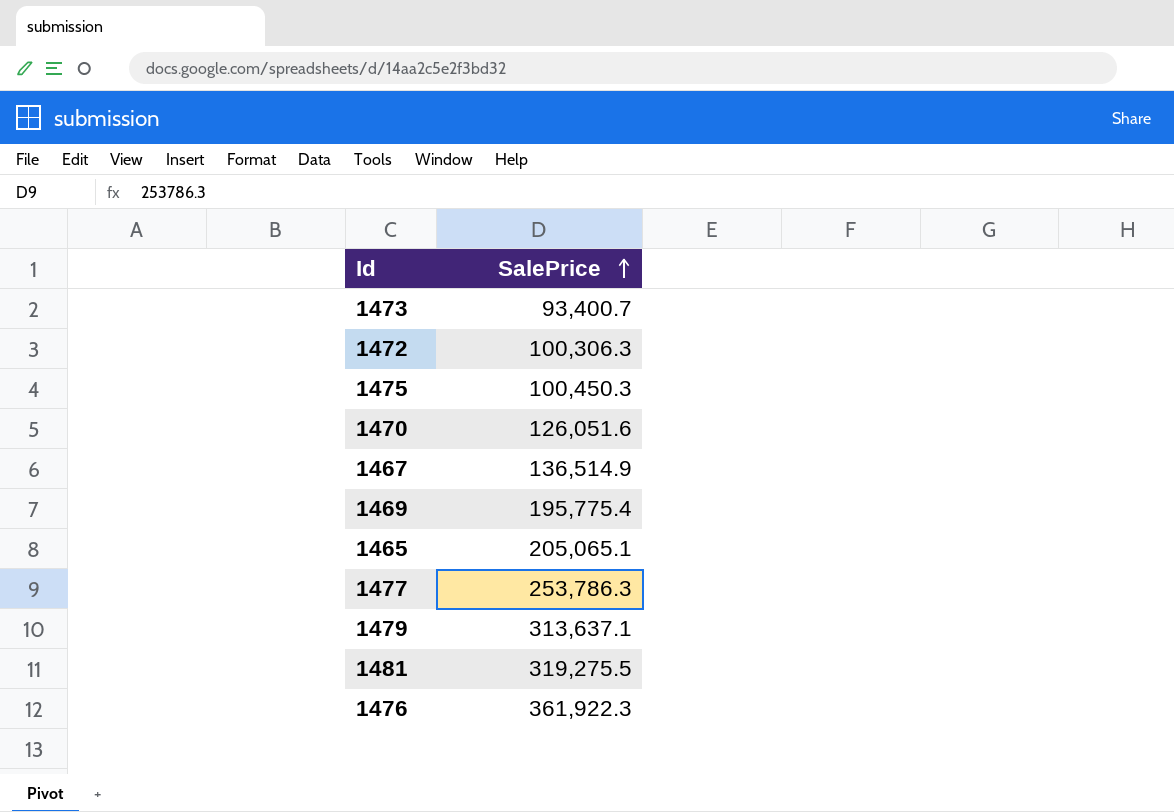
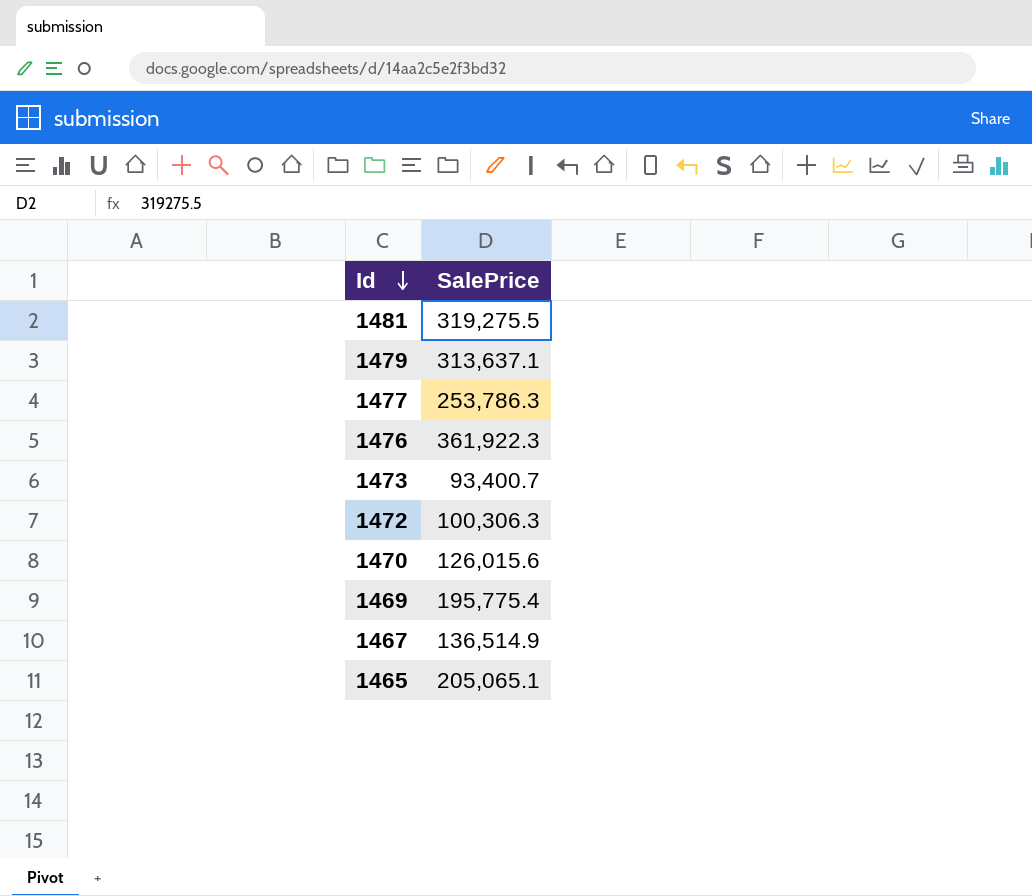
row order: SalePrice ascending -> Id descending
row 1475: 100,450.3 -> none
1470 | SalePrice: 126,051.6 -> 126,015.6

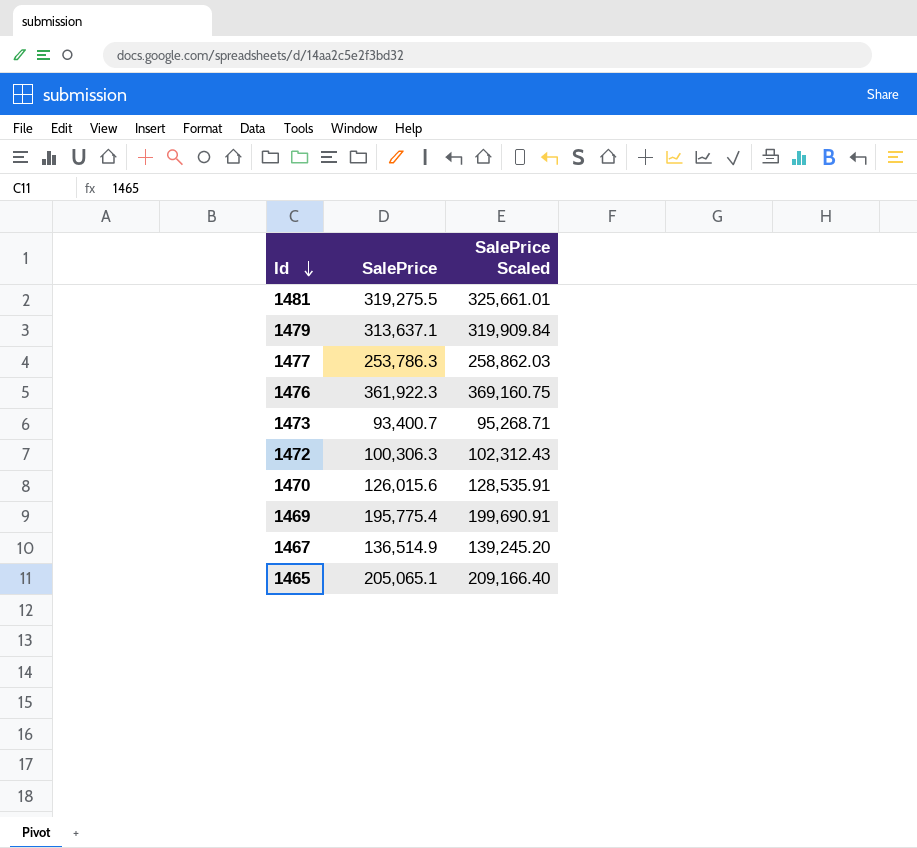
column SalePrice Scaled | formula: none -> [SalePrice] * 1.02

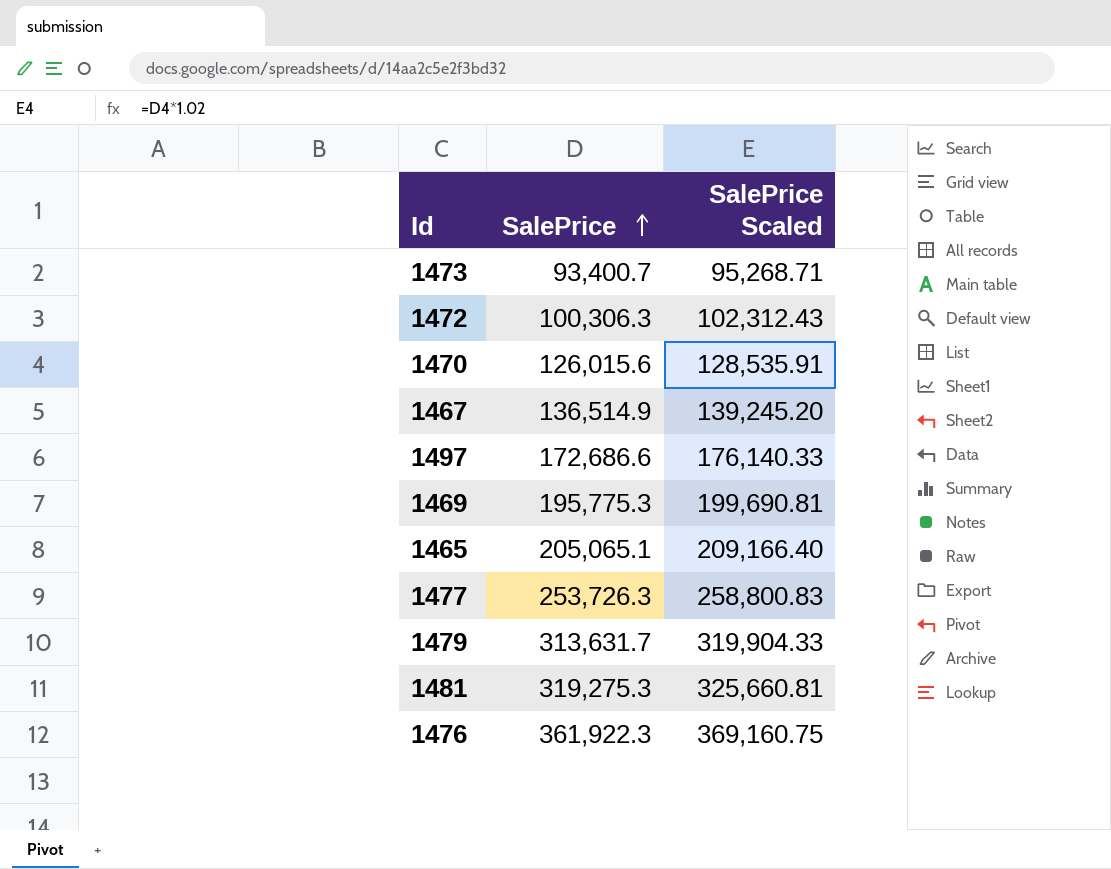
row order: Id descending -> SalePrice ascending
row 1497: none -> 172,686.6 | 176,140.33
1469 | SalePrice: 195,775.4 -> 195,775.3
1469 | SalePrice Scaled: 199,690.91 -> 199,690.81
1477 | SalePrice: 253,786.3 -> 253,726.3
1477 | SalePrice Scaled: 258,862.03 -> 258,800.83
1479 | SalePrice: 313,637.1 -> 313,631.7
1479 | SalePrice Scaled: 319,909.84 -> 319,904.33
1481 | SalePrice: 319,275.5 -> 319,275.3
1481 | SalePrice Scaled: 325,661.01 -> 325,660.81

